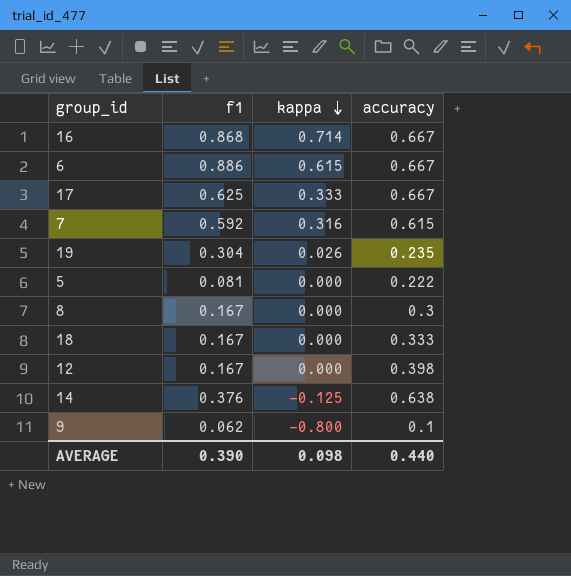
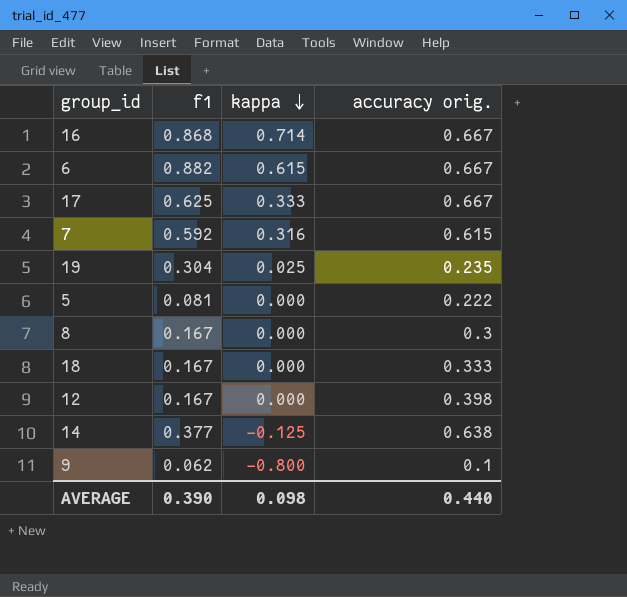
column name: accuracy -> accuracy orig.
6 | f1: 0.886 -> 0.882
19 | kappa: 0.026 -> 0.025
14 | f1: 0.376 -> 0.377

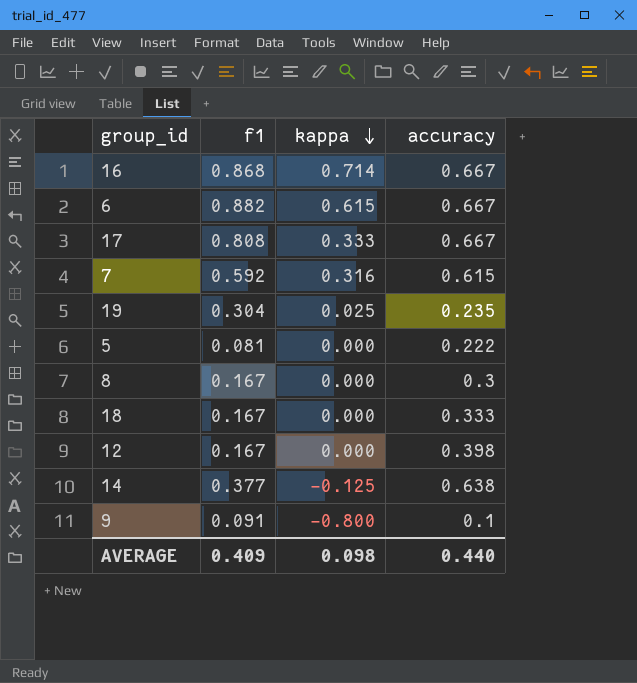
column name: accuracy orig. -> accuracy
17 | f1: 0.625 -> 0.808
9 | f1: 0.062 -> 0.091
AVERAGE | f1: 0.390 -> 0.409

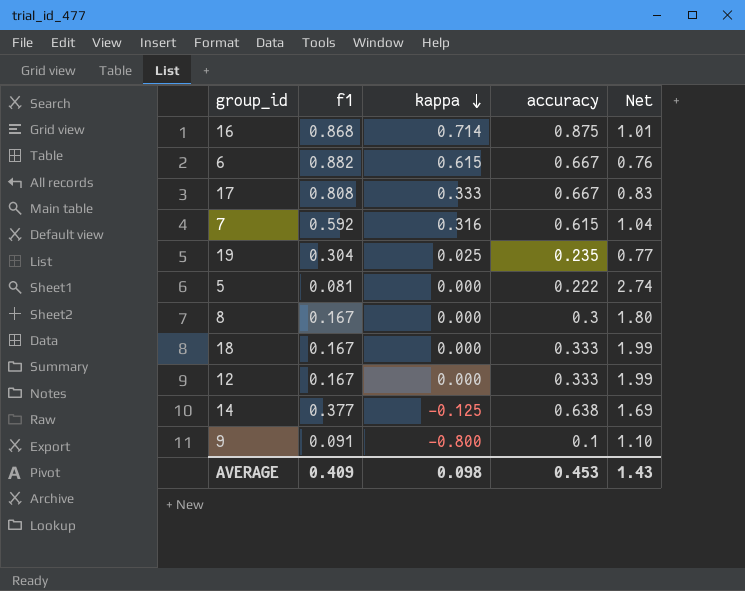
column Net | formula: none -> [accuracy] / [f1]
16 | accuracy: 0.667 -> 0.875
12 | accuracy: 0.398 -> 0.333
AVERAGE | accuracy: 0.440 -> 0.453

